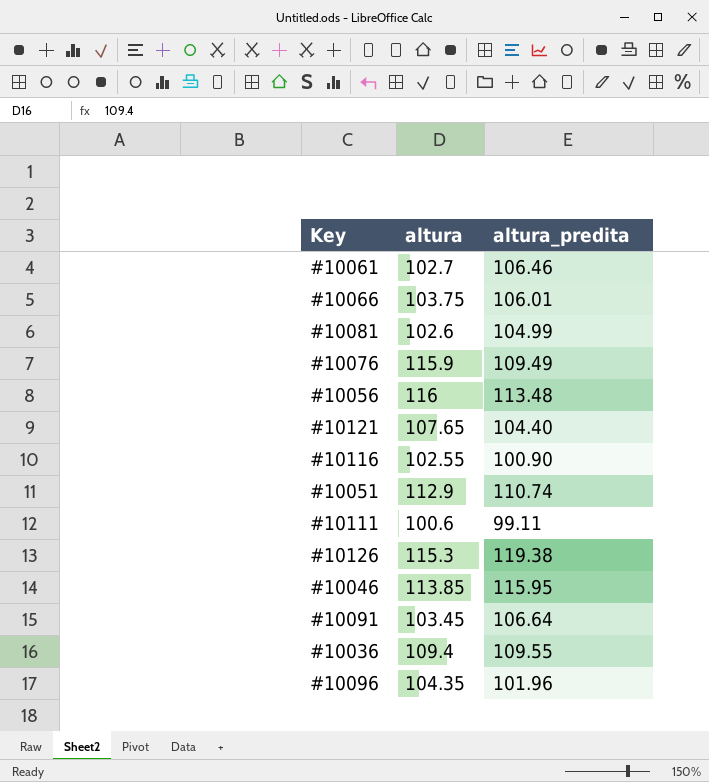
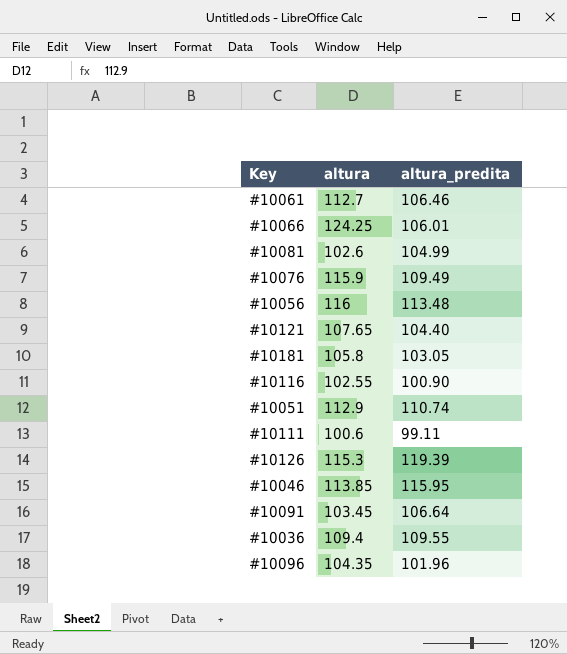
#10061 | altura: 102.7 -> 112.7
#10066 | altura: 103.75 -> 124.25
row #10181: none -> 105.8 | 103.05
#10126 | altura_predita: 119.38 -> 119.39

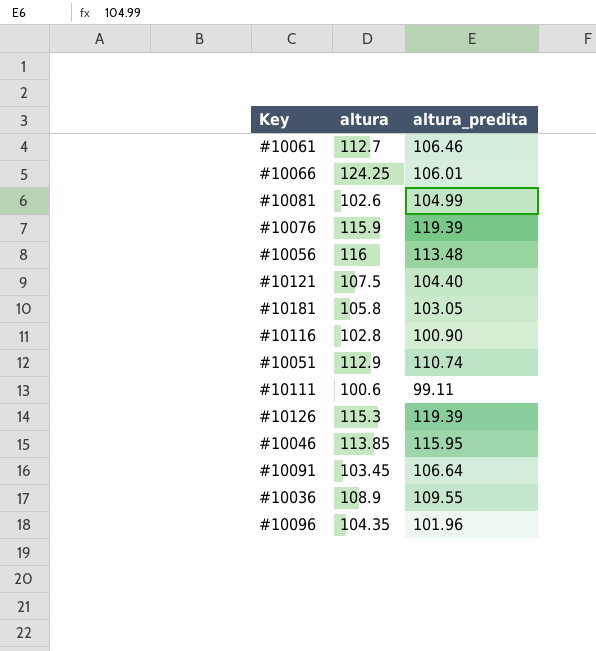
#10076 | altura_predita: 109.49 -> 119.39
#10121 | altura: 107.65 -> 107.5
#10116 | altura: 102.55 -> 102.8
#10036 | altura: 109.4 -> 108.9

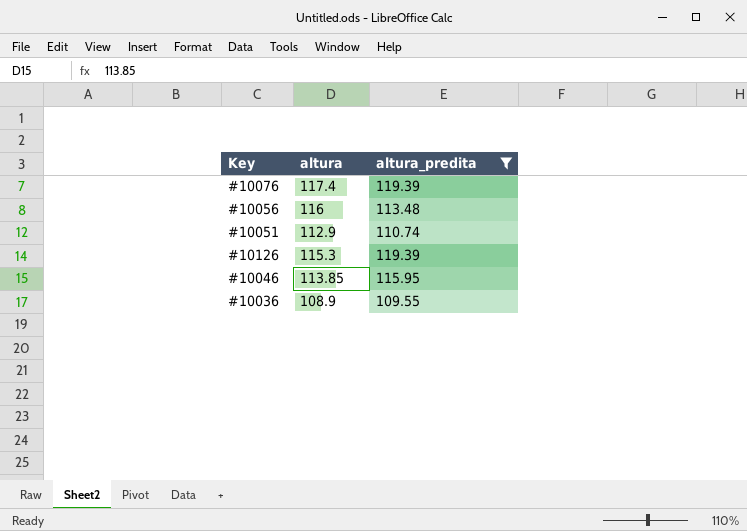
filter: none -> altura_predita >= 109.55
#10076 | altura: 115.9 -> 117.4

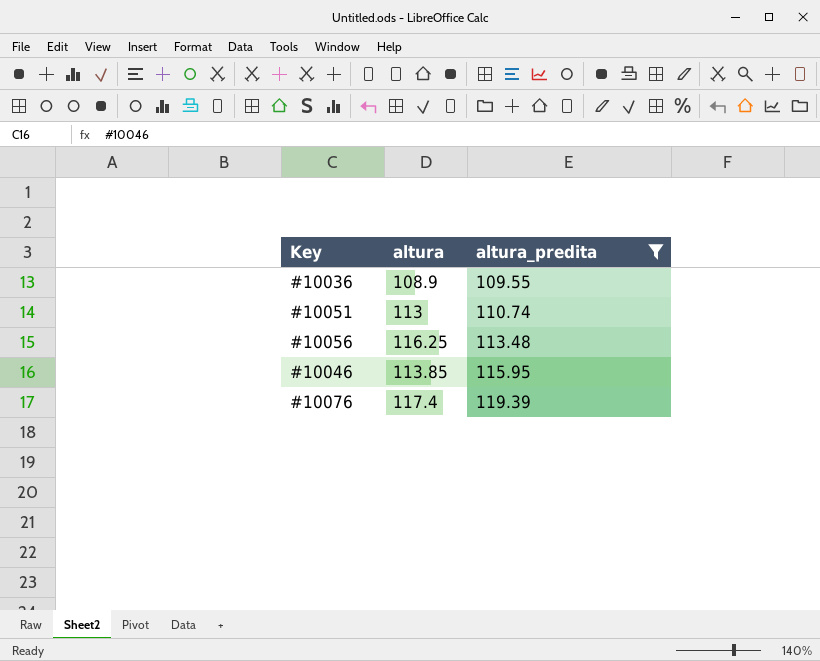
row order: none -> altura_predita ascending
row #10126: 115.3 | 119.39 -> none
#10051 | altura: 112.9 -> 113
#10056 | altura: 116 -> 116.25

